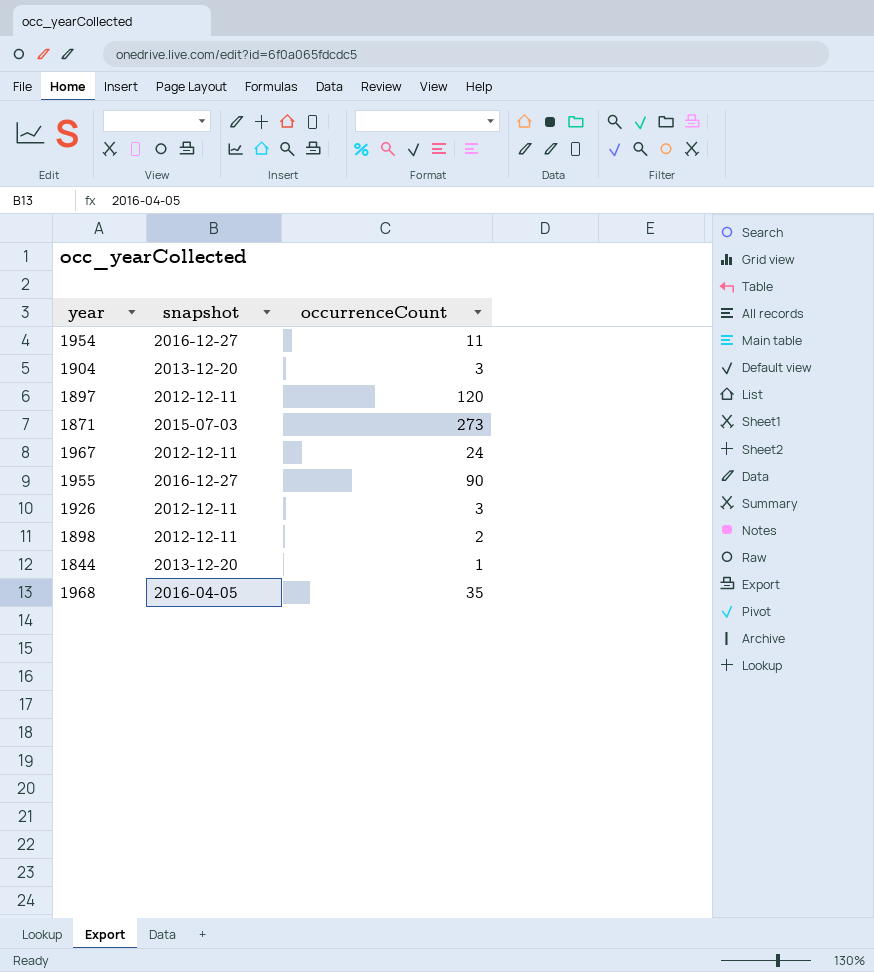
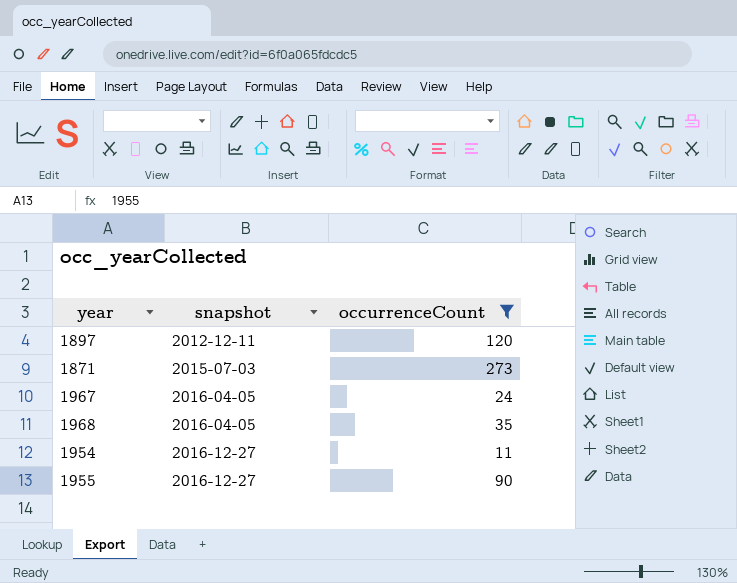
filter: none -> occurrenceCount >= 11
row order: none -> snapshot ascending
1967 | snapshot: 2012-12-11 -> 2016-04-05

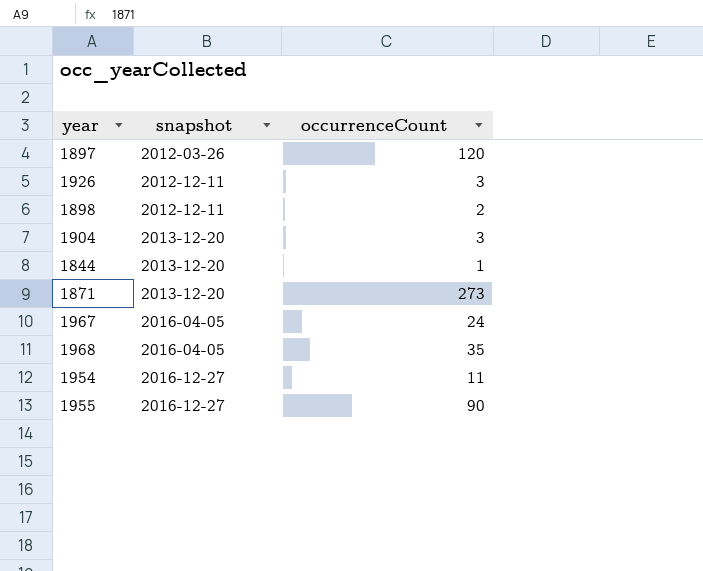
filter: occurrenceCount >= 11 -> none
1897 | snapshot: 2012-12-11 -> 2012-03-26
1871 | snapshot: 2015-07-03 -> 2013-12-20

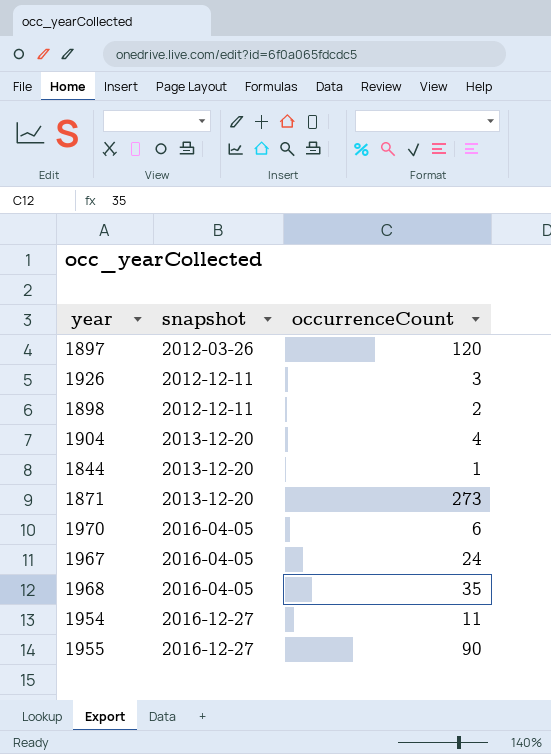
1904 | occurrenceCount: 3 -> 4
row 1970: none -> 2016-04-05 | 6

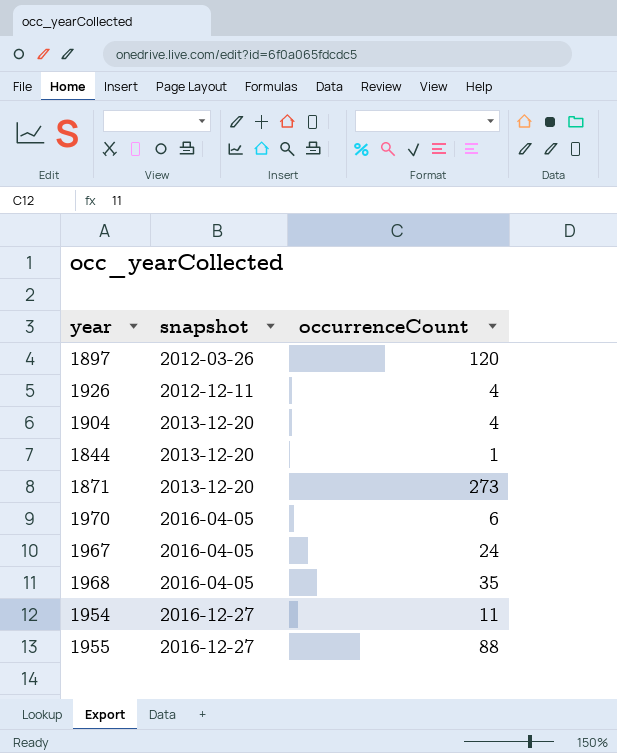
row 1898: 2012-12-11 | 2 -> none
1926 | occurrenceCount: 3 -> 4
1955 | occurrenceCount: 90 -> 88

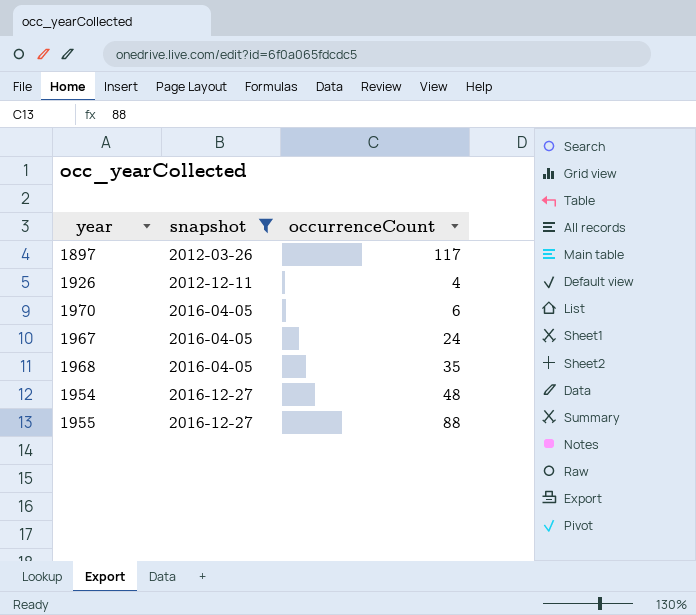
filter: none -> snapshot != 2013-12-20
1897 | occurrenceCount: 120 -> 117
1954 | occurrenceCount: 11 -> 48

